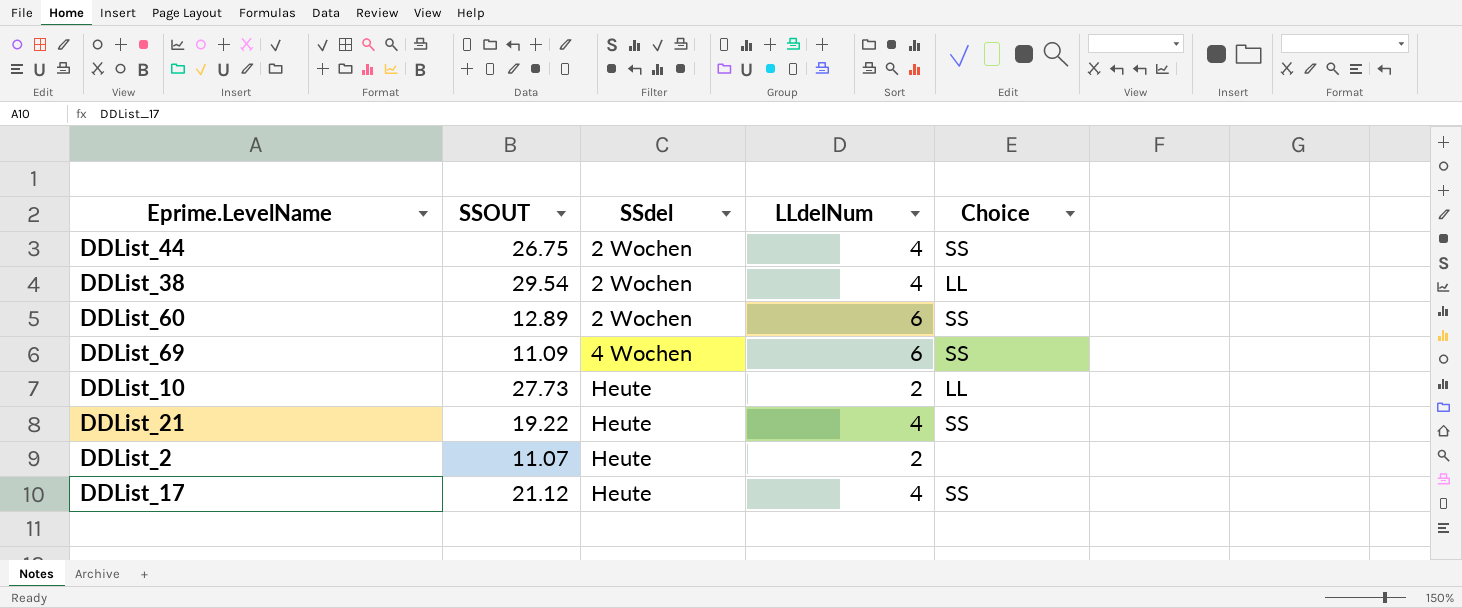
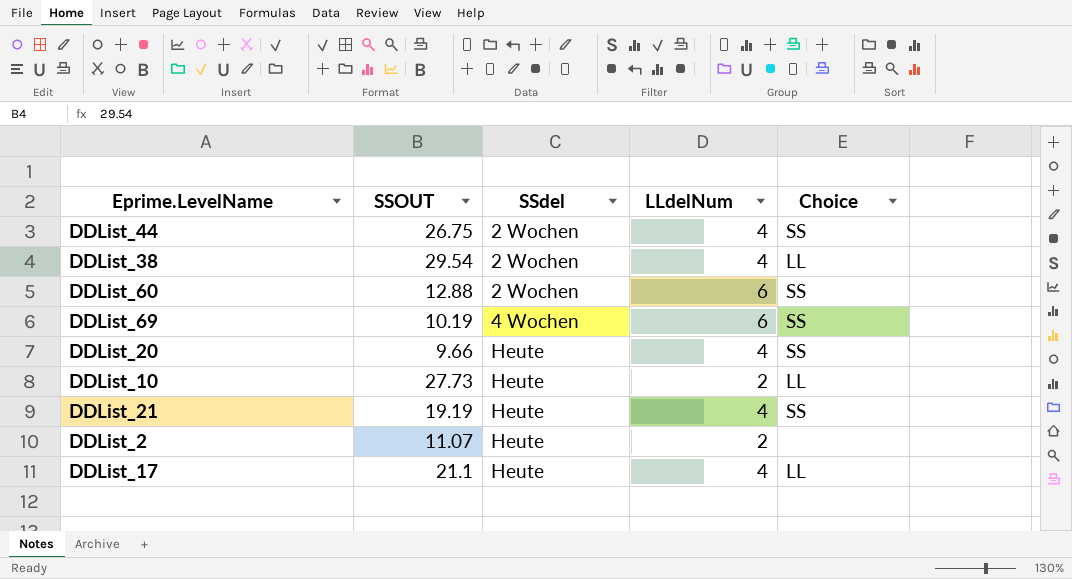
DDList_60 | SSOUT: 12.89 -> 12.88
DDList_69 | SSOUT: 11.09 -> 10.19
row DDList_20: none -> 9.66 | Heute | 4 | SS
DDList_21 | SSOUT: 19.22 -> 19.19
DDList_17 | SSOUT: 21.12 -> 21.1
DDList_17 | Choice: SS -> LL

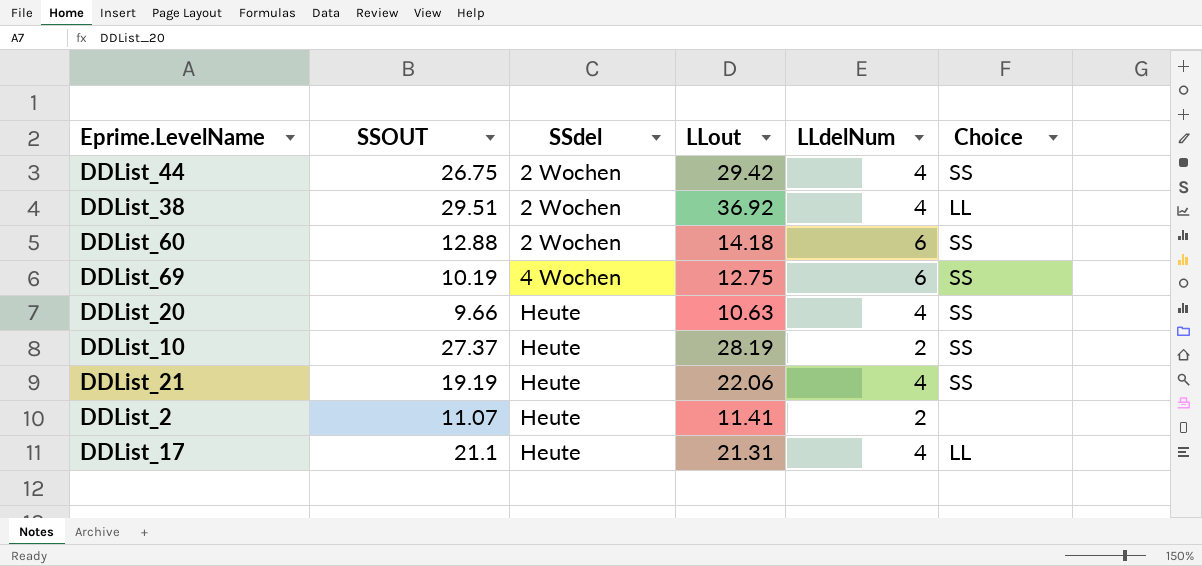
column LLout | position: none -> 4
DDList_38 | SSOUT: 29.54 -> 29.51
DDList_10 | SSOUT: 27.73 -> 27.37
DDList_10 | Choice: LL -> SS

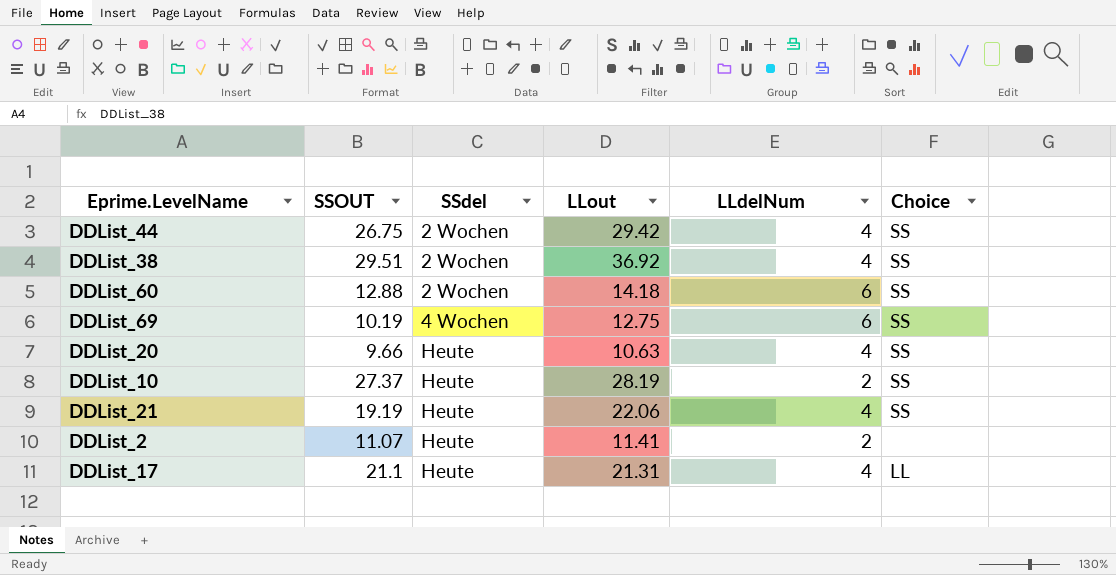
DDList_38 | Choice: LL -> SS

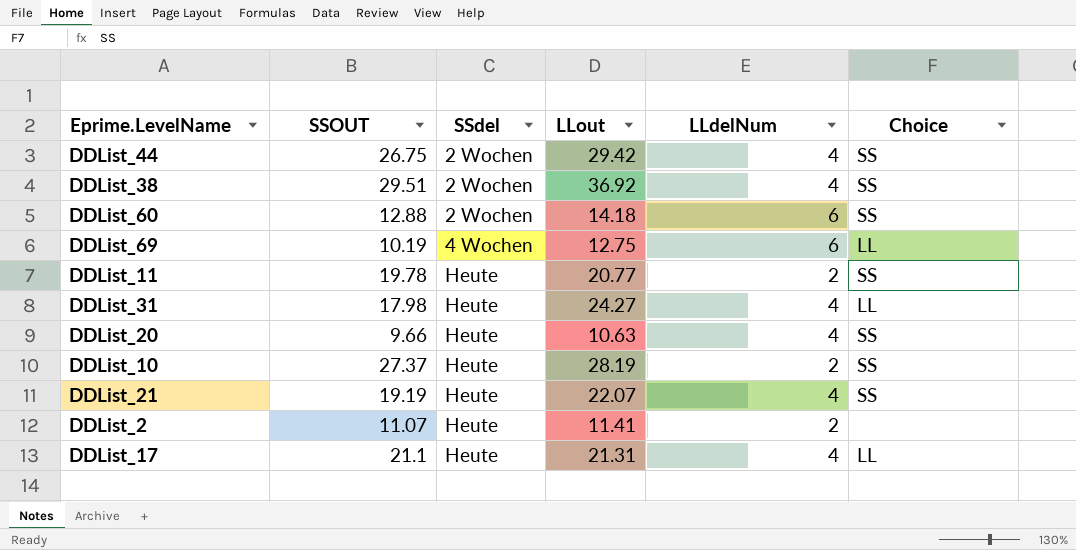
DDList_69 | Choice: SS -> LL
row DDList_11: none -> 19.78 | Heute | 20.77 | 2 | SS
row DDList_31: none -> 17.98 | Heute | 24.27 | 4 | LL
DDList_21 | LLout: 22.06 -> 22.07

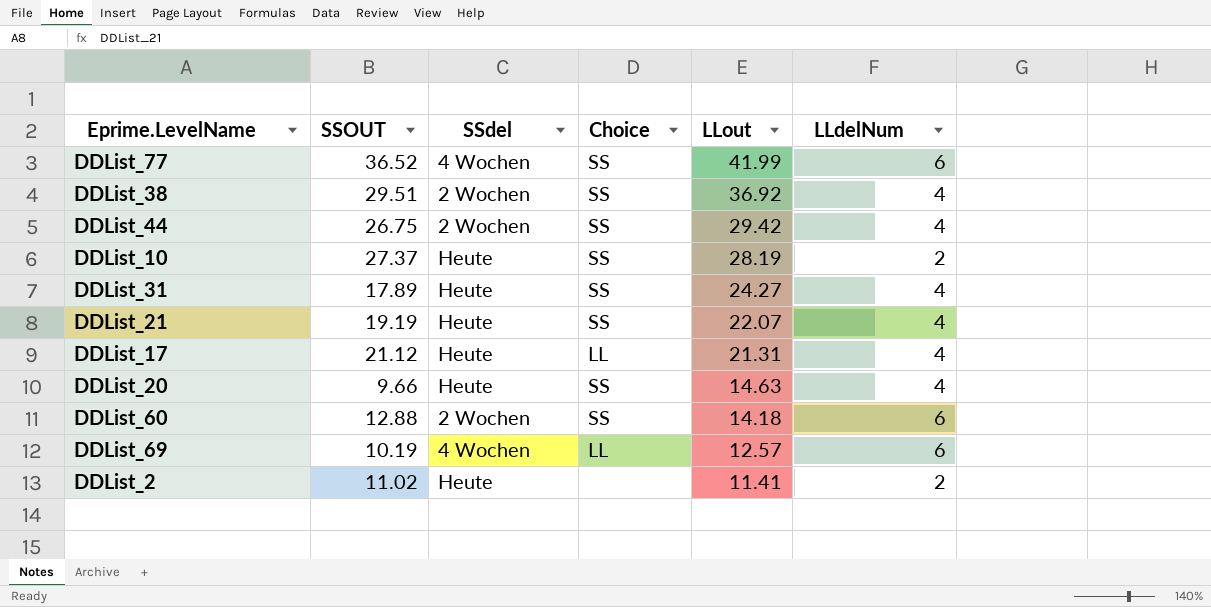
row order: SSdel ascending -> LLout descending
column Choice | position: 6 -> 4
row DDList_11: 19.78 | Heute | 20.77 | 2 | SS -> none
row DDList_77: none -> 36.52 | 4 Wochen | SS | 41.99 | 6
DDList_31 | SSOUT: 17.98 -> 17.89
DDList_31 | Choice: LL -> SS
DDList_17 | SSOUT: 21.1 -> 21.12
DDList_20 | LLout: 10.63 -> 14.63
DDList_69 | LLout: 12.75 -> 12.57
DDList_2 | SSOUT: 11.07 -> 11.02

